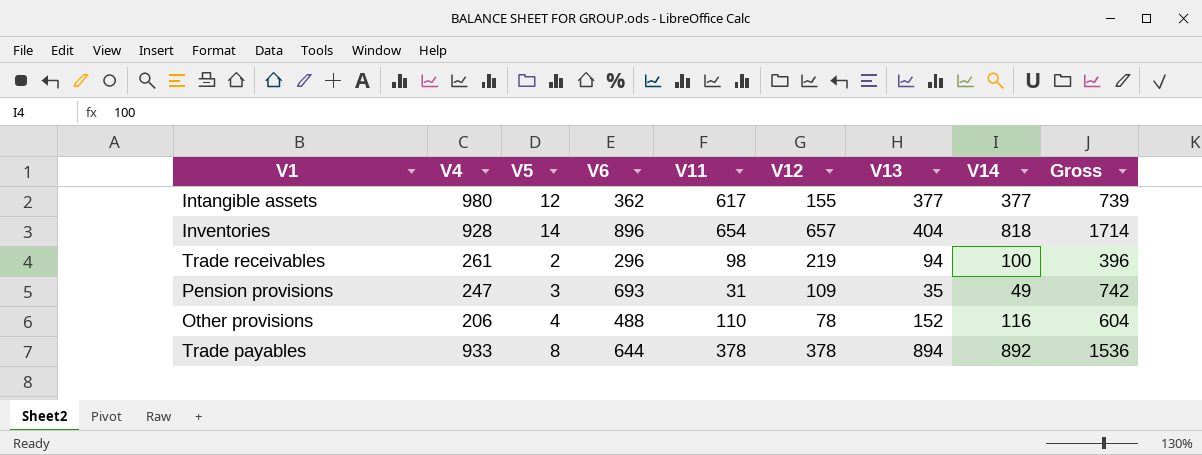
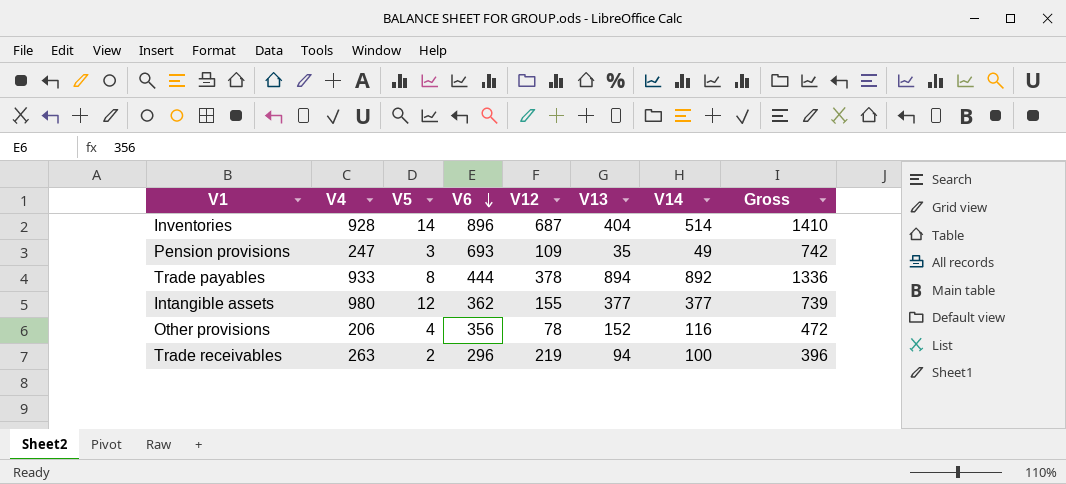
row order: none -> V6 descending
column V11 | position: 5 -> none
Inventories | V12: 657 -> 687
Inventories | V14: 818 -> 514
Inventories | Gross: 1714 -> 1410
Trade payables | V6: 644 -> 444
Trade payables | Gross: 1536 -> 1336
Other provisions | V6: 488 -> 356
Other provisions | Gross: 604 -> 472
Trade receivables | V4: 261 -> 263

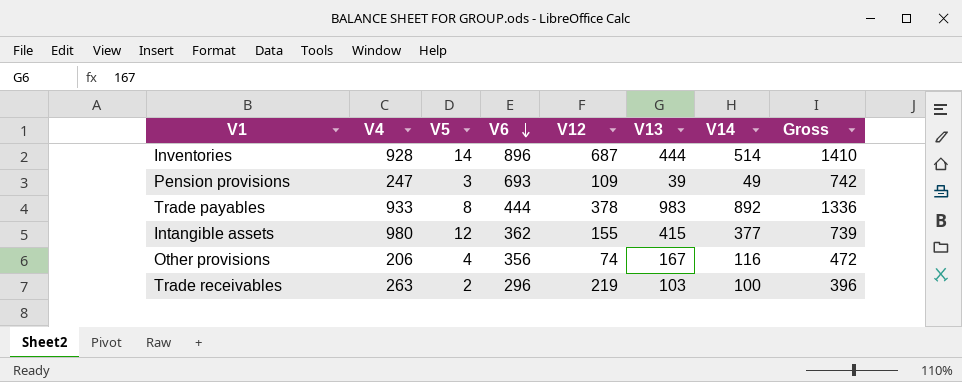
Inventories | V13: 404 -> 444
Pension provisions | V13: 35 -> 39
Trade payables | V13: 894 -> 983
Intangible assets | V13: 377 -> 415
Other provisions | V12: 78 -> 74
Other provisions | V13: 152 -> 167
Trade receivables | V13: 94 -> 103

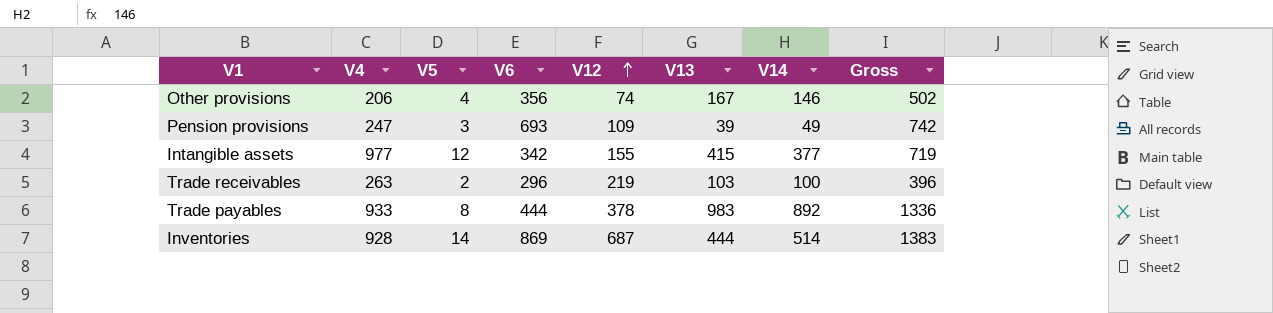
row order: V6 descending -> V12 ascending
Other provisions | V14: 116 -> 146
Other provisions | Gross: 472 -> 502
Intangible assets | V4: 980 -> 977
Intangible assets | V6: 362 -> 342
Intangible assets | Gross: 739 -> 719
Inventories | V6: 896 -> 869
Inventories | Gross: 1410 -> 1383

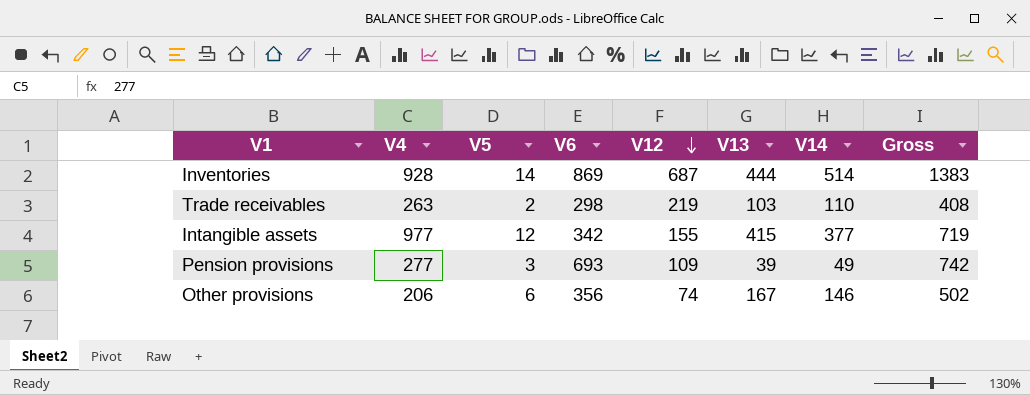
row order: V12 ascending -> V12 descending
row Trade payables: 933 | 8 | 444 | 378 | 983 | 892 | 1336 -> none
Trade receivables | V6: 296 -> 298
Trade receivables | V14: 100 -> 110
Trade receivables | Gross: 396 -> 408
Pension provisions | V4: 247 -> 277
Other provisions | V5: 4 -> 6

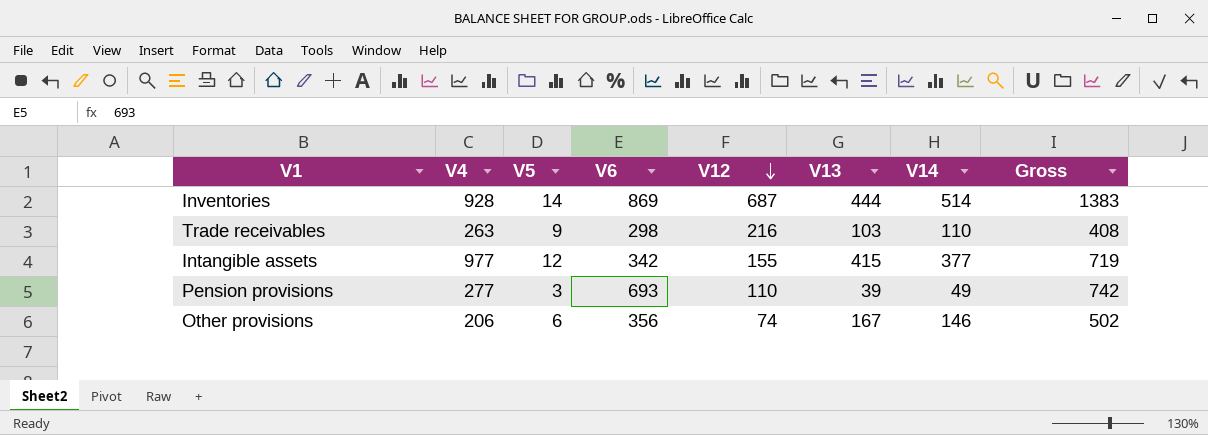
Trade receivables | V5: 2 -> 9
Trade receivables | V12: 219 -> 216
Pension provisions | V12: 109 -> 110

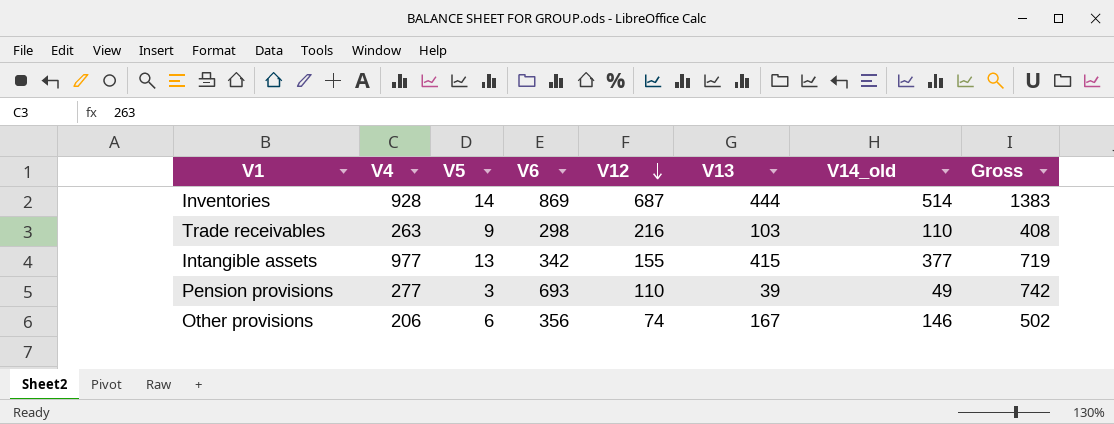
column name: V14 -> V14_old
Intangible assets | V5: 12 -> 13

